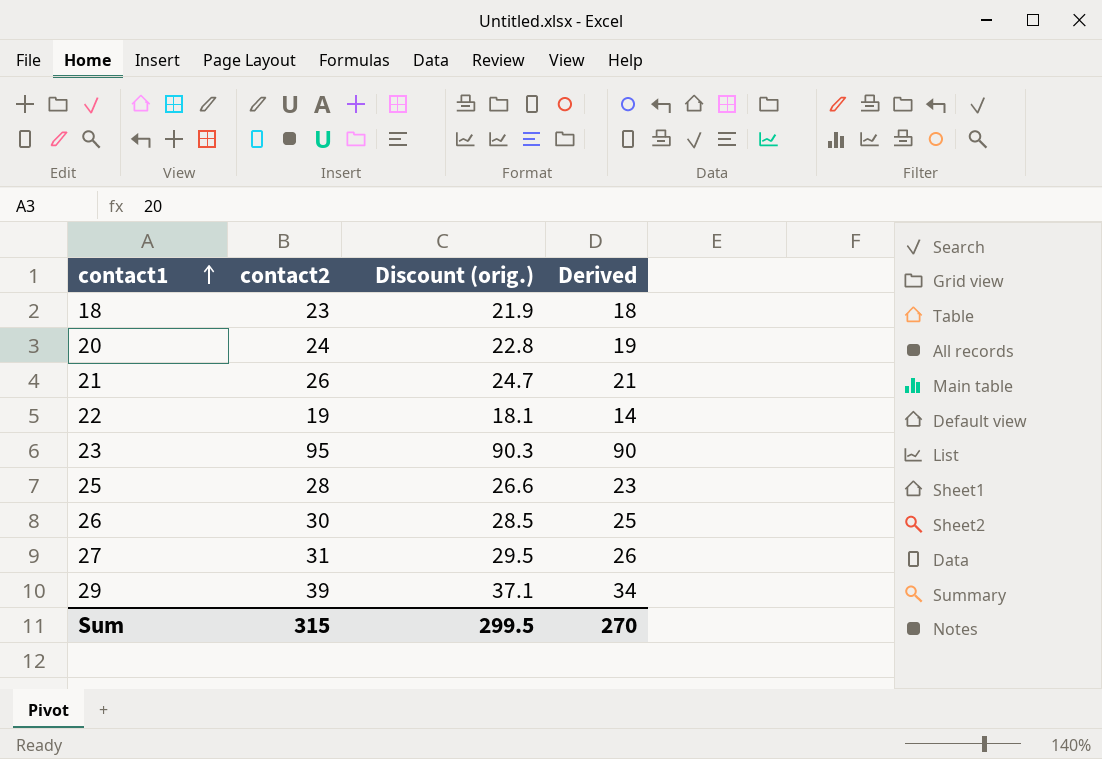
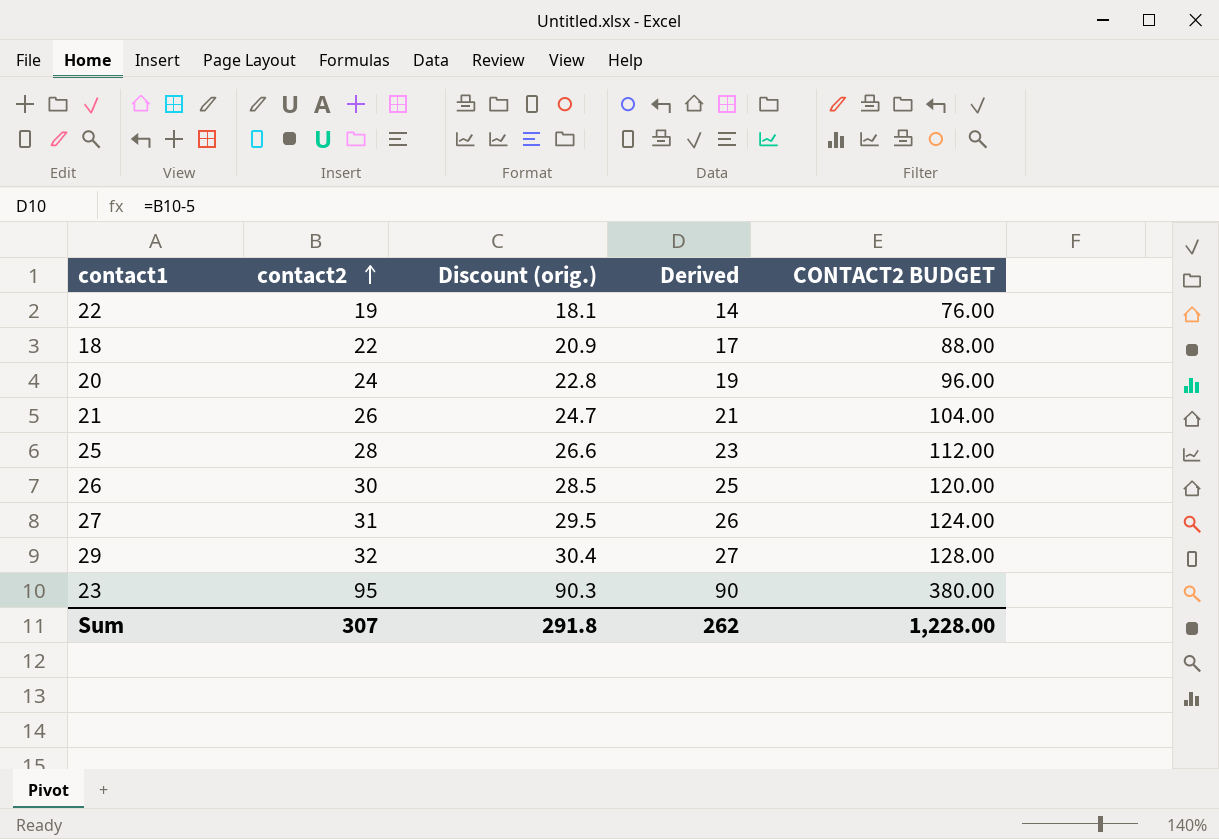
row order: contact1 ascending -> contact2 ascending
column CONTACT2 BUDGET | formula: none -> [contact2] * 4
18 | contact2: 23 -> 22
18 | Discount (orig.): 21.9 -> 20.9
18 | Derived: 18 -> 17
29 | contact2: 39 -> 32
29 | Discount (orig.): 37.1 -> 30.4
29 | Derived: 34 -> 27
Sum | contact2: 315 -> 307
Sum | Discount (orig.): 299.5 -> 291.8
Sum | Derived: 270 -> 262

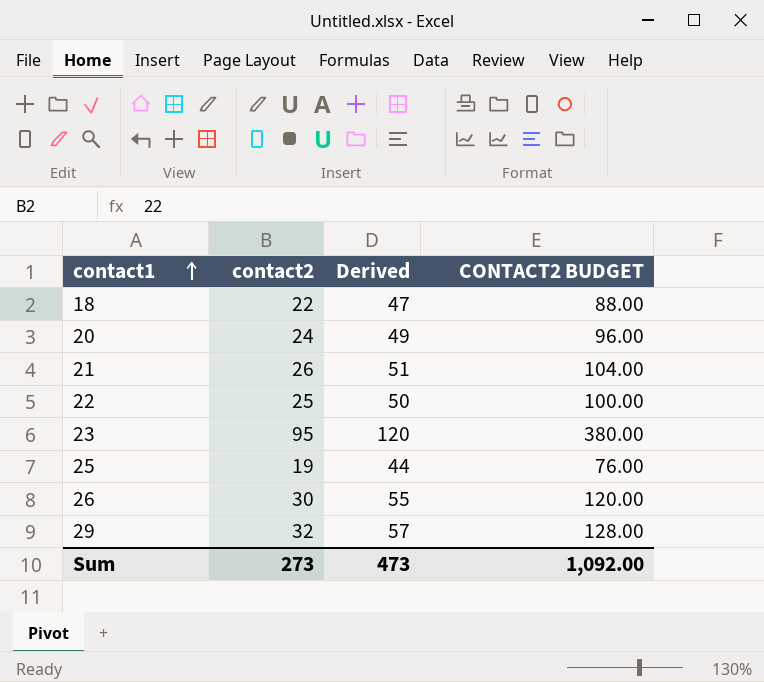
row order: contact2 ascending -> contact1 ascending
column Discount (orig.) | formula: [contact2] * 0.95 -> none
column Derived | formula: [contact2] - 5 -> [contact2] + 25
row 27: 31 | 29.5 | 26 | 124.00 -> none
22 | contact2: 19 -> 25
22 | CONTACT2 BUDGET: 76.00 -> 100.00
25 | contact2: 28 -> 19
25 | CONTACT2 BUDGET: 112.00 -> 76.00
Sum | contact2: 307 -> 273
Sum | Derived: 262 -> 473
Sum | CONTACT2 BUDGET: 1,228.00 -> 1,092.00

